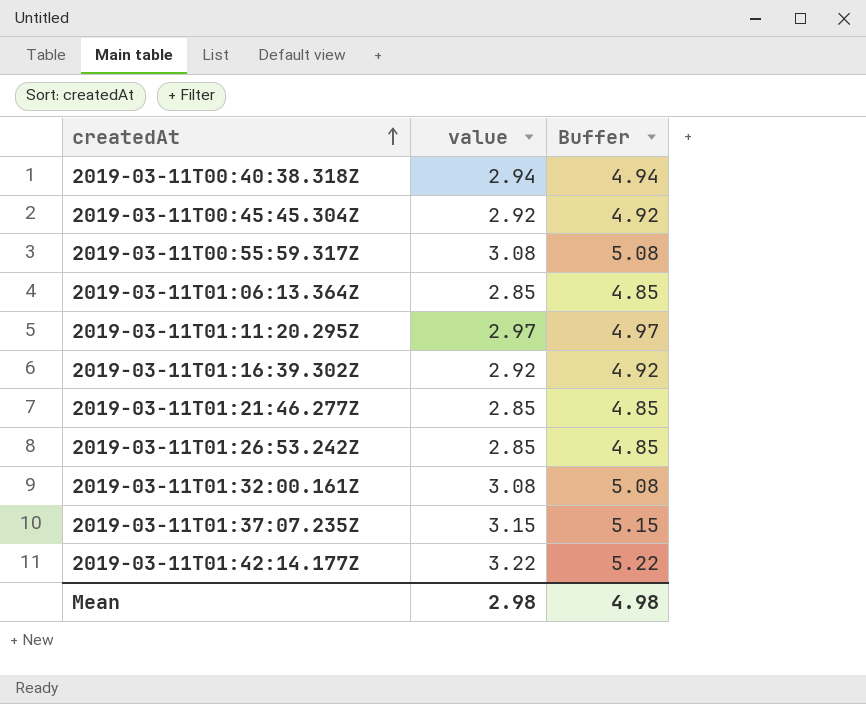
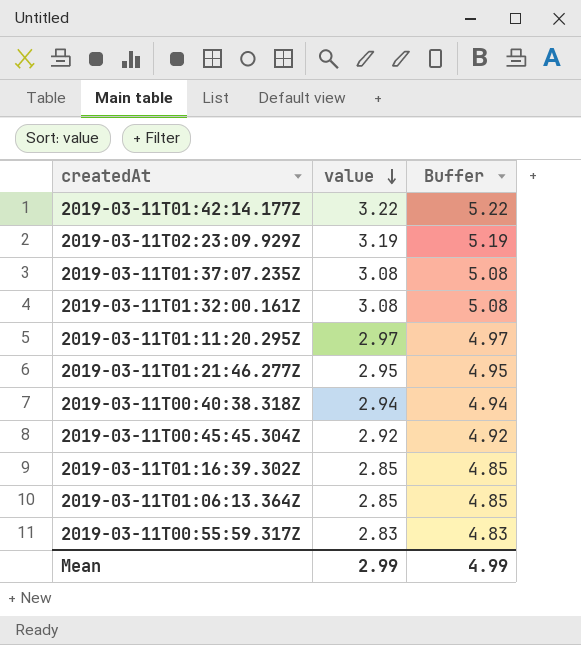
row order: createdAt ascending -> value descending
row 2019-03-11T01:26:53.242Z: 2.85 | 4.85 -> none
row 2019-03-11T02:23:09.929Z: none -> 3.19 | 5.19
2019-03-11T01:37:07.235Z | value: 3.15 -> 3.08
2019-03-11T01:37:07.235Z | Buffer: 5.15 -> 5.08
2019-03-11T01:21:46.277Z | value: 2.85 -> 2.95
2019-03-11T01:21:46.277Z | Buffer: 4.85 -> 4.95
2019-03-11T01:16:39.302Z | value: 2.92 -> 2.85
2019-03-11T01:16:39.302Z | Buffer: 4.92 -> 4.85
2019-03-11T00:55:59.317Z | value: 3.08 -> 2.83
2019-03-11T00:55:59.317Z | Buffer: 5.08 -> 4.83
Mean | value: 2.98 -> 2.99
Mean | Buffer: 4.98 -> 4.99

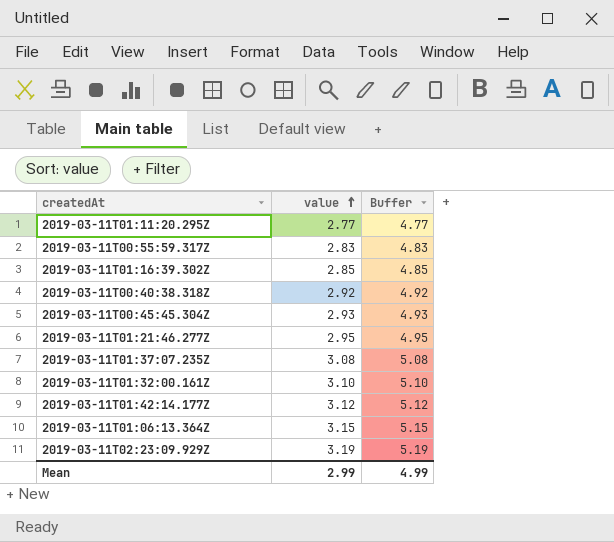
row order: value descending -> value ascending
2019-03-11T01:11:20.295Z | value: 2.97 -> 2.77
2019-03-11T01:11:20.295Z | Buffer: 4.97 -> 4.77
2019-03-11T00:40:38.318Z | value: 2.94 -> 2.92
2019-03-11T00:40:38.318Z | Buffer: 4.94 -> 4.92
2019-03-11T00:45:45.304Z | value: 2.92 -> 2.93
2019-03-11T00:45:45.304Z | Buffer: 4.92 -> 4.93
2019-03-11T01:32:00.161Z | value: 3.08 -> 3.10
2019-03-11T01:32:00.161Z | Buffer: 5.08 -> 5.10
2019-03-11T01:42:14.177Z | value: 3.22 -> 3.12
2019-03-11T01:42:14.177Z | Buffer: 5.22 -> 5.12
2019-03-11T01:06:13.364Z | value: 2.85 -> 3.15
2019-03-11T01:06:13.364Z | Buffer: 4.85 -> 5.15

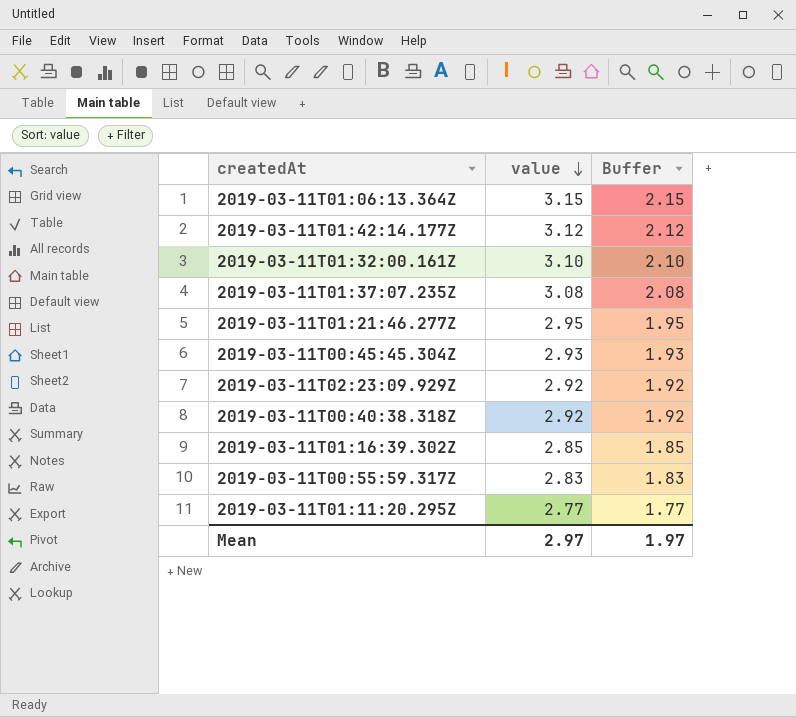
row order: value ascending -> value descending
column Buffer | formula: [value] + 2 -> [value] - 1
2019-03-11T02:23:09.929Z | value: 3.19 -> 2.92
Mean | value: 2.99 -> 2.97
Mean | Buffer: 4.99 -> 1.97

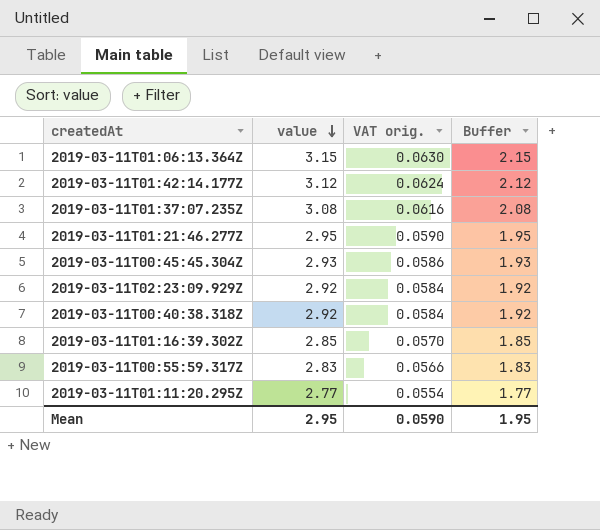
column VAT orig. | formula: none -> [value] * 0.02
row 2019-03-11T01:32:00.161Z: 3.10 | 2.10 -> none
Mean | value: 2.97 -> 2.95
Mean | Buffer: 1.97 -> 1.95

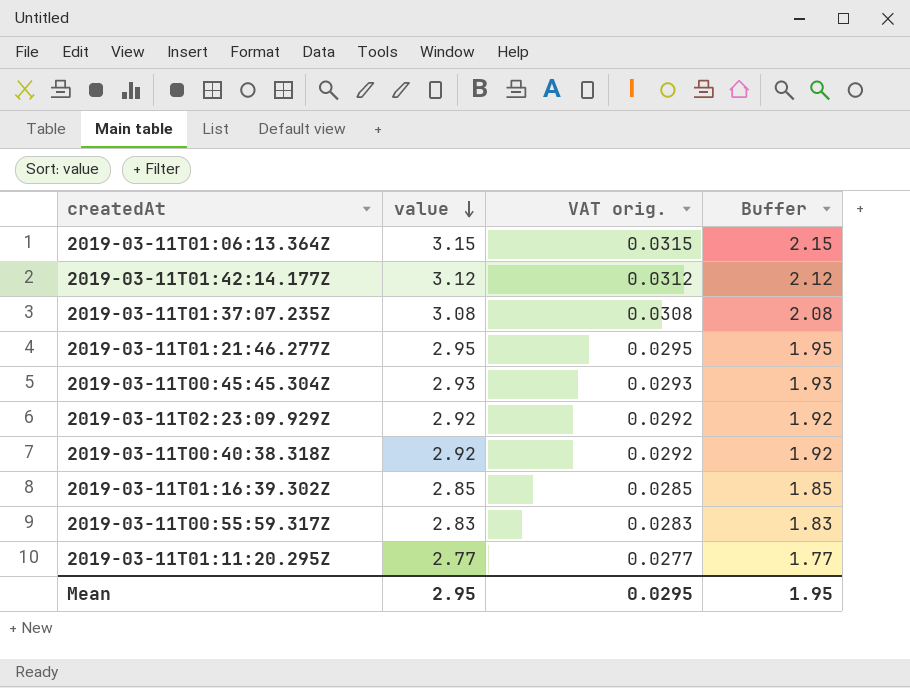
column VAT orig. | formula: [value] * 0.02 -> [value] * 0.01
Mean | VAT orig.: 0.0590 -> 0.0295

